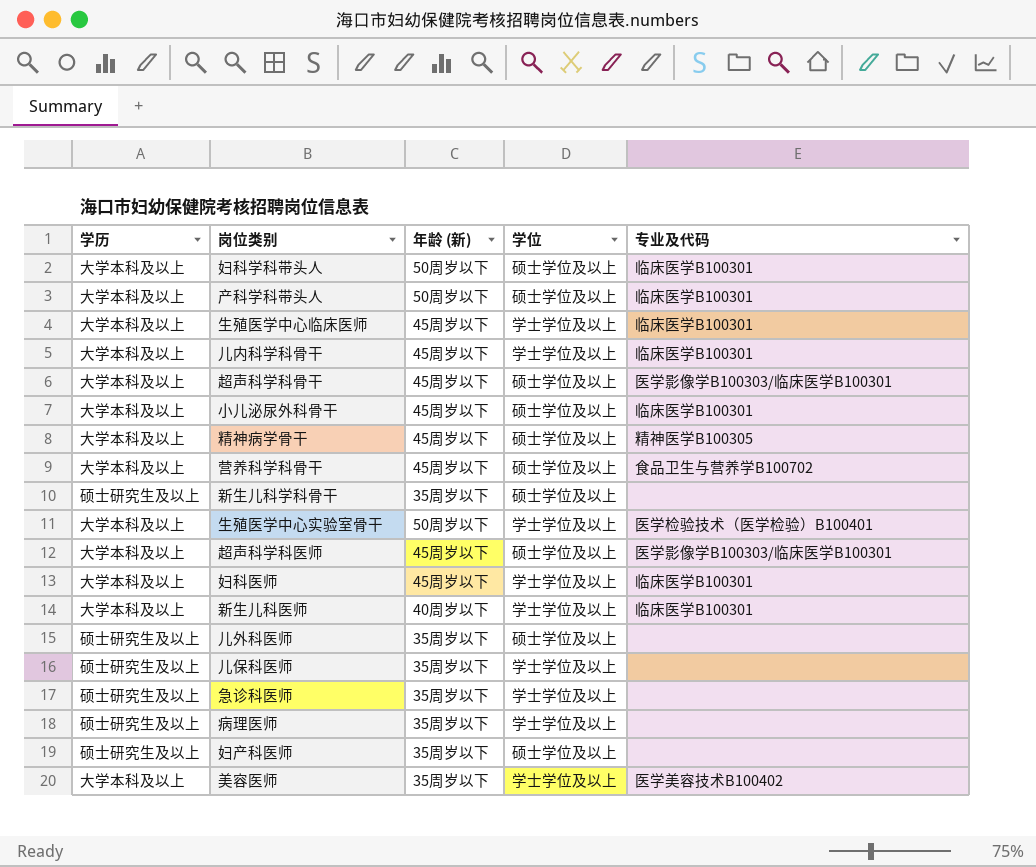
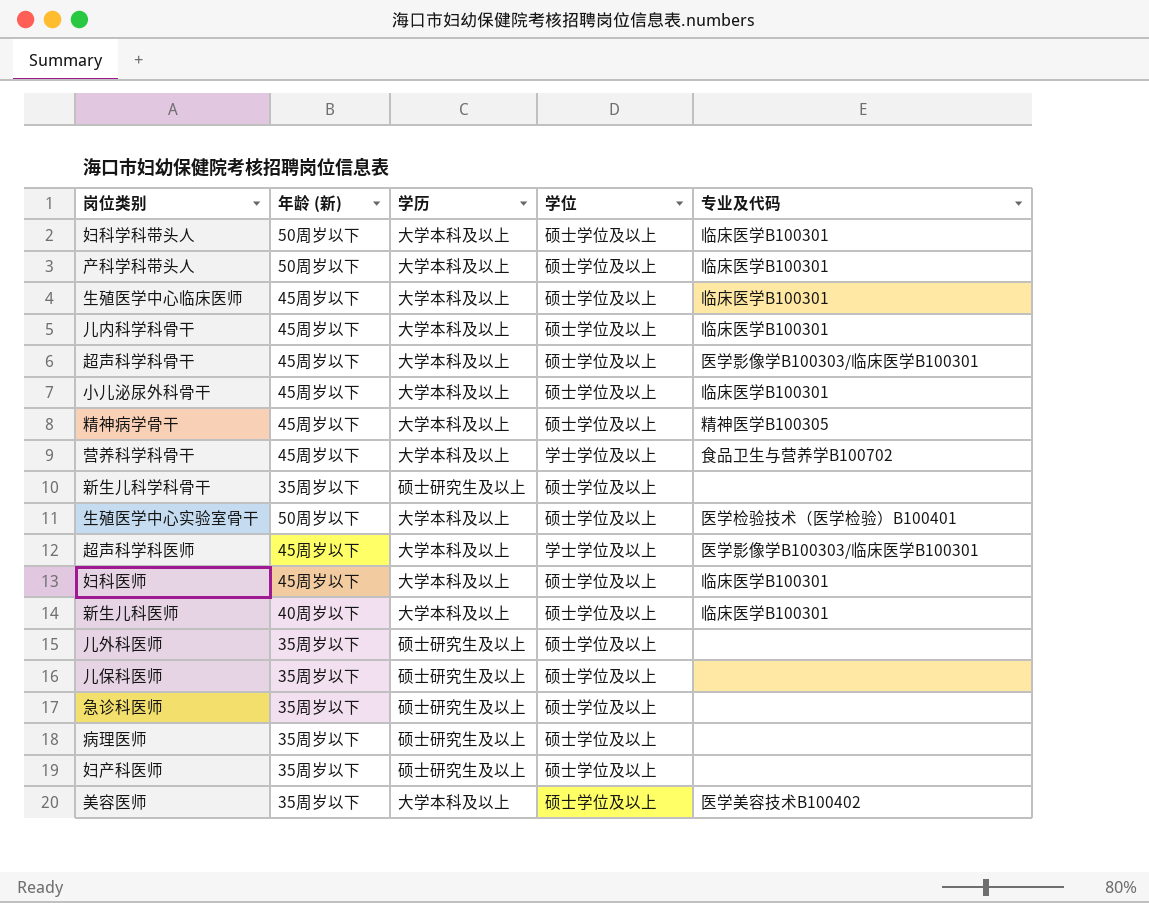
column 学历 | position: 1 -> 3
生殖医学中心临床医师 | 学位: 学士学位及以上 -> 硕士学位及以上
儿内科学科骨干 | 学位: 学士学位及以上 -> 硕士学位及以上
营养科学科骨干 | 学位: 硕士学位及以上 -> 学士学位及以上
生殖医学中心实验室骨干 | 学位: 学士学位及以上 -> 硕士学位及以上
超声科学科医师 | 学位: 硕士学位及以上 -> 学士学位及以上
妇科医师 | 学位: 学士学位及以上 -> 硕士学位及以上
新生儿科医师 | 学位: 学士学位及以上 -> 硕士学位及以上
儿保科医师 | 学位: 学士学位及以上 -> 硕士学位及以上
急诊科医师 | 学位: 学士学位及以上 -> 硕士学位及以上
病理医师 | 学位: 学士学位及以上 -> 硕士学位及以上
美容医师 | 学位: 学士学位及以上 -> 硕士学位及以上

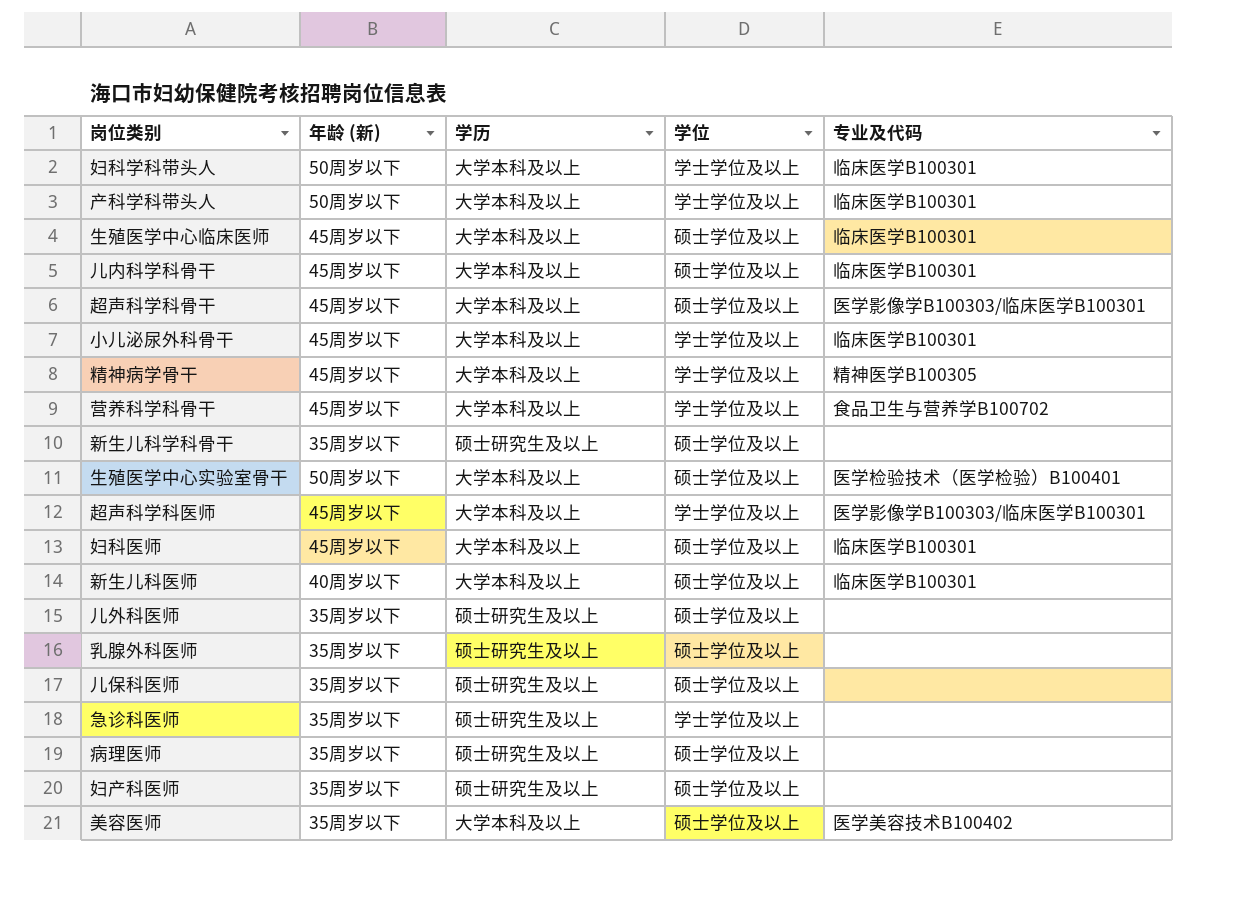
妇科学科带头人 | 学位: 硕士学位及以上 -> 学士学位及以上
产科学科带头人 | 学位: 硕士学位及以上 -> 学士学位及以上
小儿泌尿外科骨干 | 学位: 硕士学位及以上 -> 学士学位及以上
精神病学骨干 | 学位: 硕士学位及以上 -> 学士学位及以上
row 乳腺外科医师: none -> 35周岁以下 | 硕士研究生及以上 | 硕士学位及以上 | none
急诊科医师 | 学位: 硕士学位及以上 -> 学士学位及以上

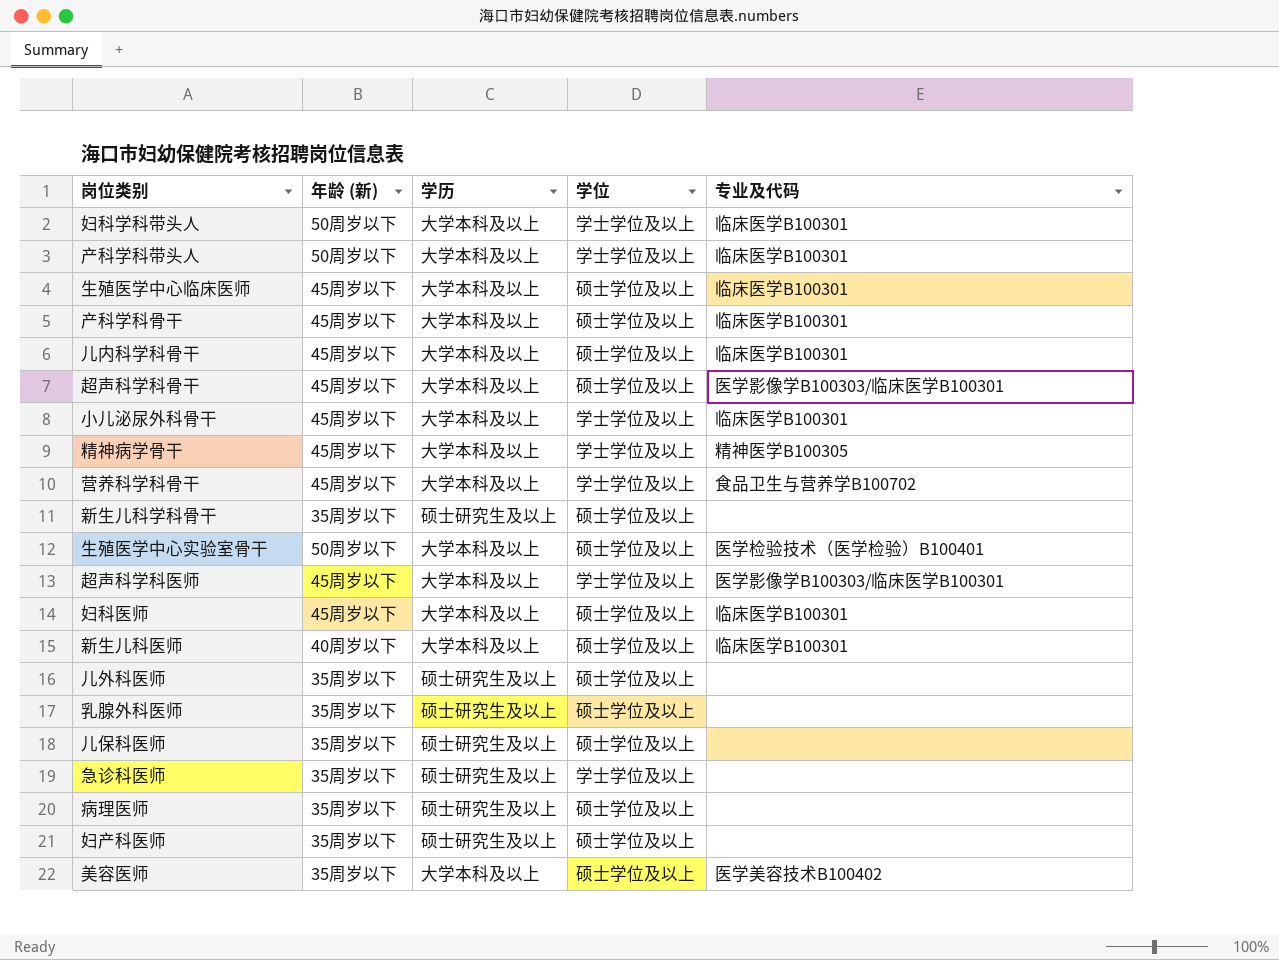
row 产科学科骨干: none -> 45周岁以下 | 大学本科及以上 | 硕士学位及以上 | 临床医学B100301

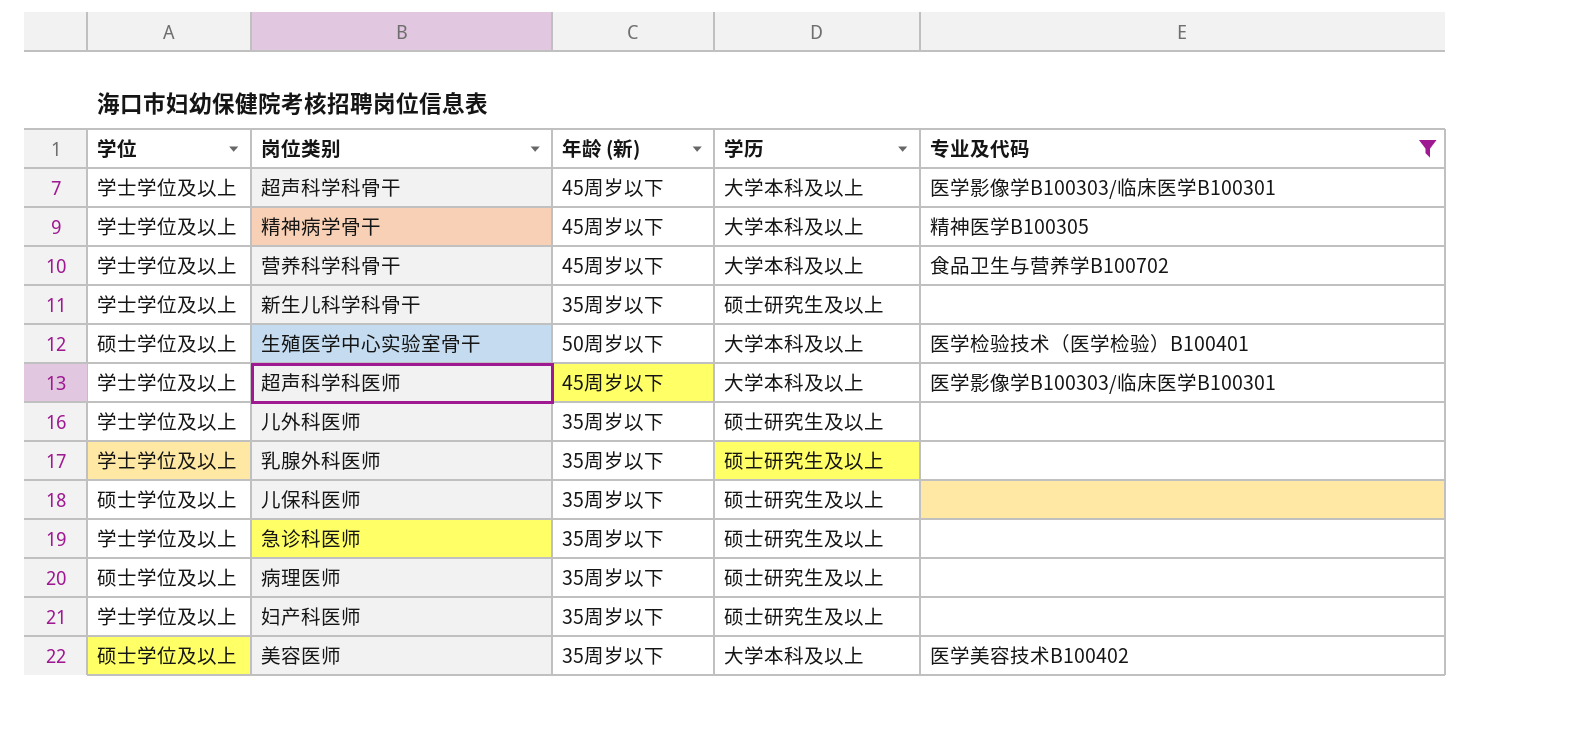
filter: none -> 专业及代码 != 临床医学B100301
column 学位 | position: 4 -> 1
超声科学科骨干 | 学位: 硕士学位及以上 -> 学士学位及以上
新生儿科学科骨干 | 学位: 硕士学位及以上 -> 学士学位及以上
儿外科医师 | 学位: 硕士学位及以上 -> 学士学位及以上
乳腺外科医师 | 学位: 硕士学位及以上 -> 学士学位及以上
妇产科医师 | 学位: 硕士学位及以上 -> 学士学位及以上

